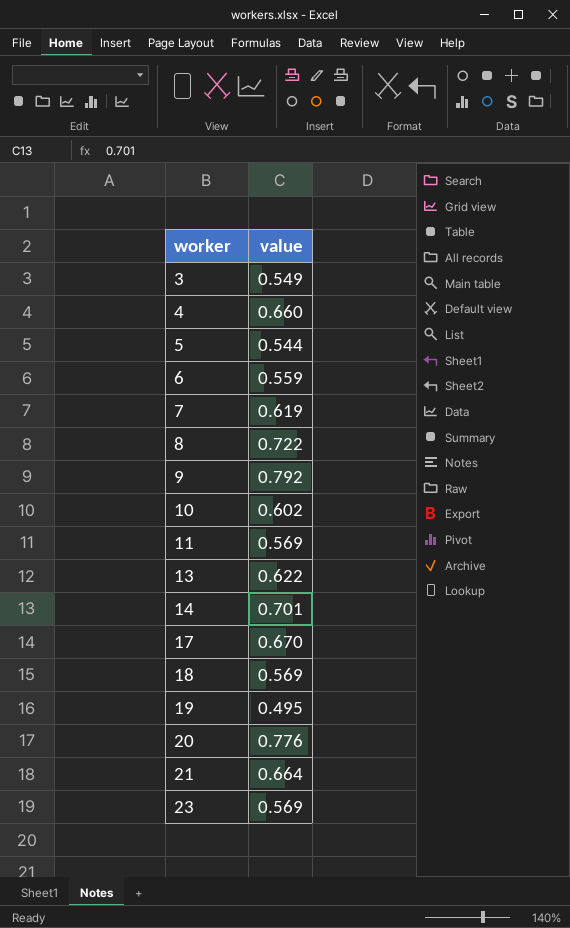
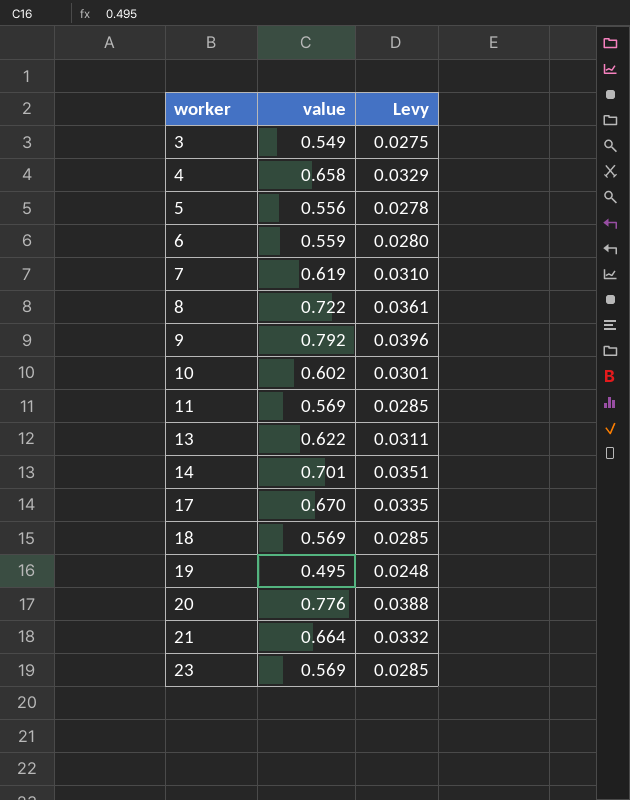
column Levy | formula: none -> [value] * 0.05
4 | value: 0.660 -> 0.658
5 | value: 0.544 -> 0.556

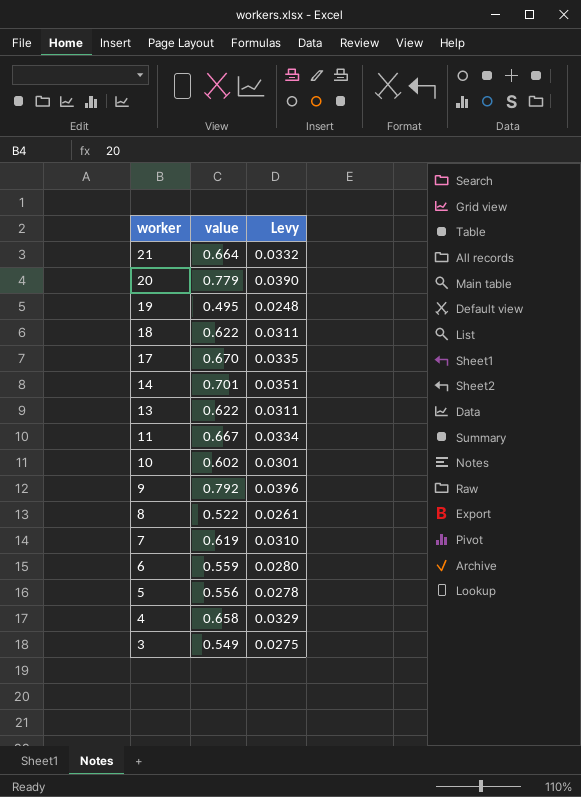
row order: worker ascending -> worker descending
row 23: 0.569 | 0.0285 -> none
20 | value: 0.776 -> 0.779
20 | Levy: 0.0388 -> 0.0390
18 | value: 0.569 -> 0.622
18 | Levy: 0.0285 -> 0.0311
11 | value: 0.569 -> 0.667
11 | Levy: 0.0285 -> 0.0334
8 | value: 0.722 -> 0.522
8 | Levy: 0.0361 -> 0.0261

